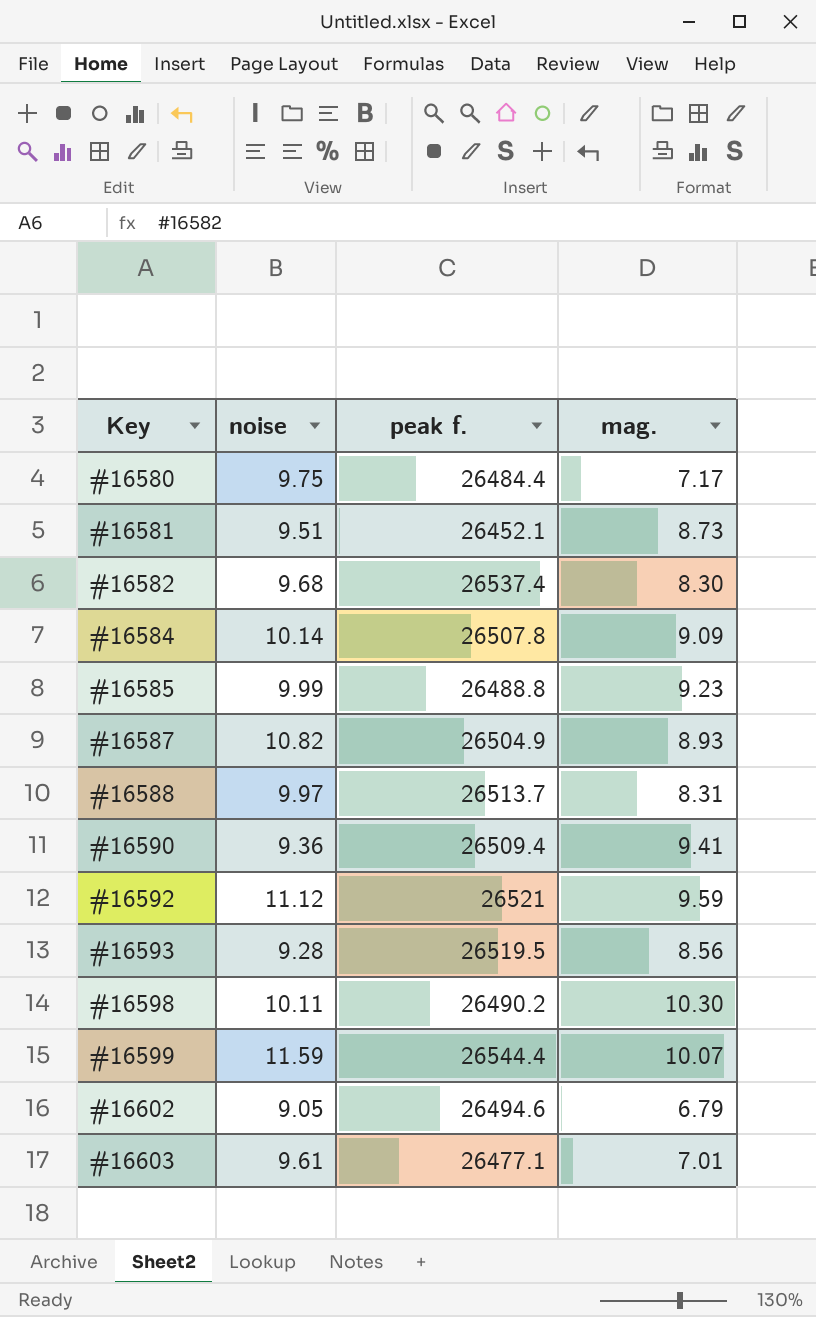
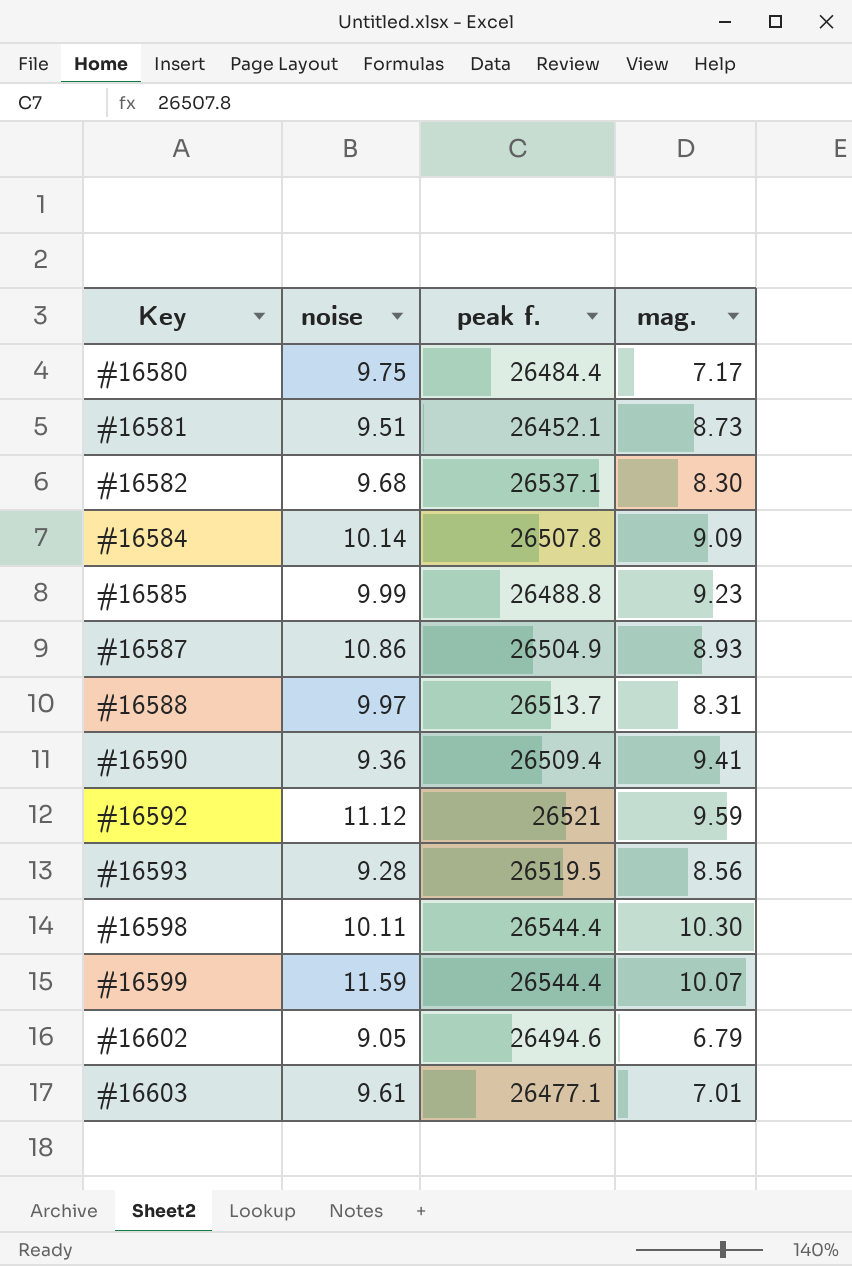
#16582 | peak f.: 26537.4 -> 26537.1
#16587 | noise: 10.82 -> 10.86
#16598 | peak f.: 26490.2 -> 26544.4

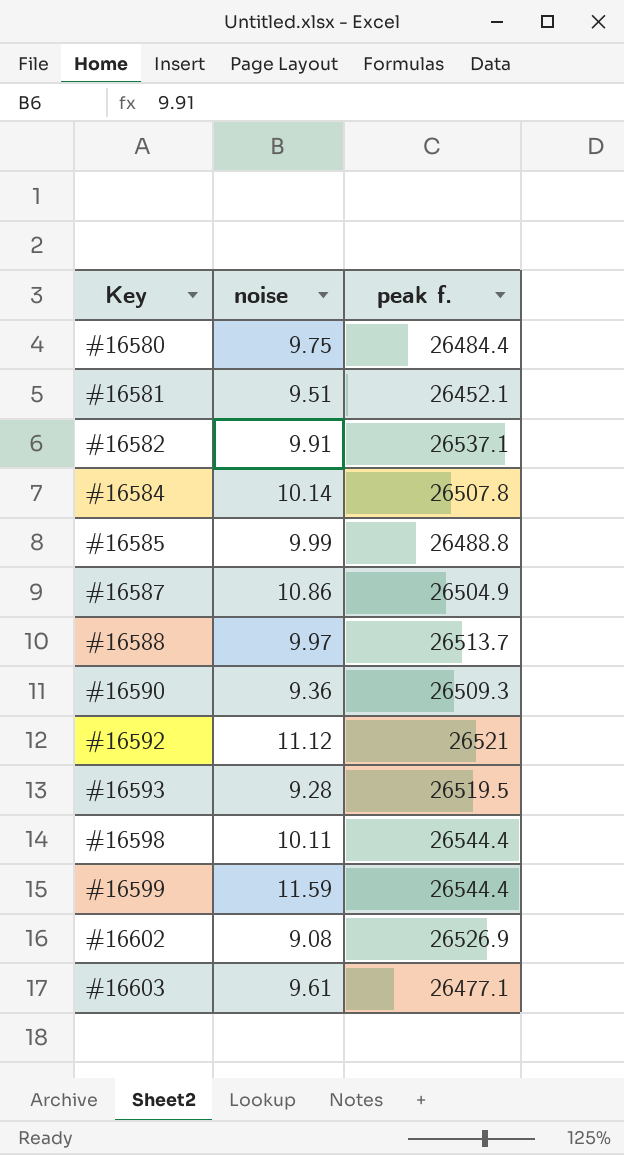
column mag. | position: 4 -> none
#16582 | noise: 9.68 -> 9.91
#16590 | peak f.: 26509.4 -> 26509.3
#16602 | noise: 9.05 -> 9.08
#16602 | peak f.: 26494.6 -> 26526.9

